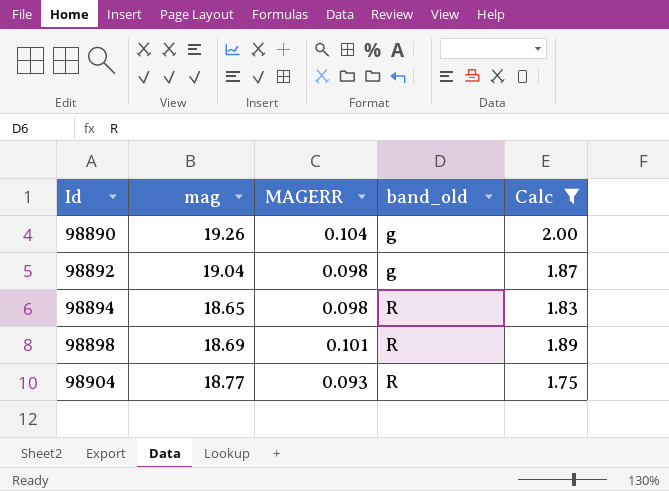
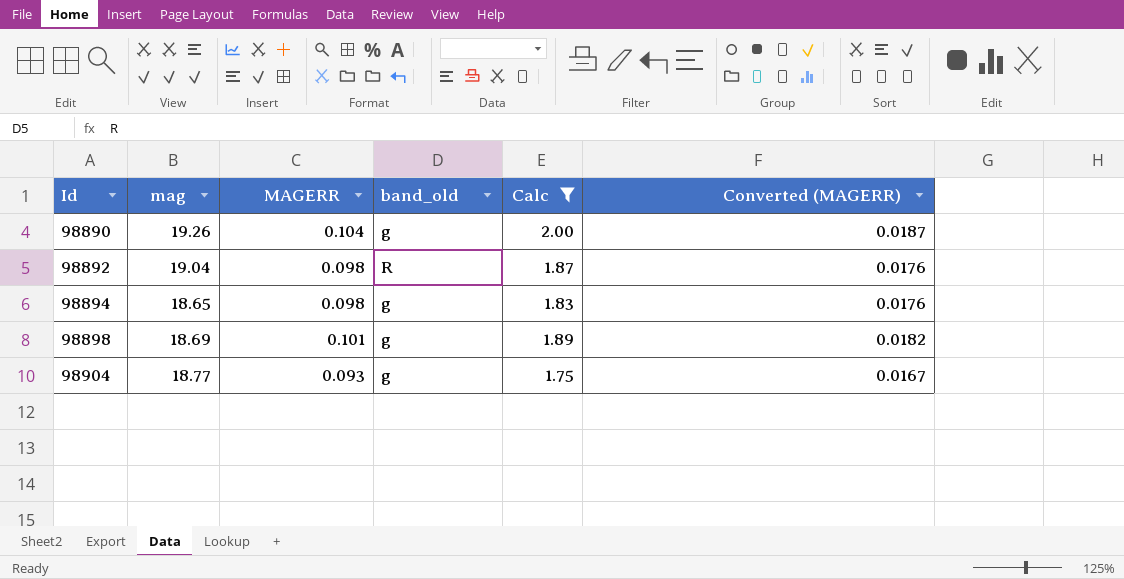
column Converted (MAGERR) | formula: none -> [MAGERR] * 0.18
98892 | band_old: g -> R
98894 | band_old: R -> g
98898 | band_old: R -> g
98904 | band_old: R -> g

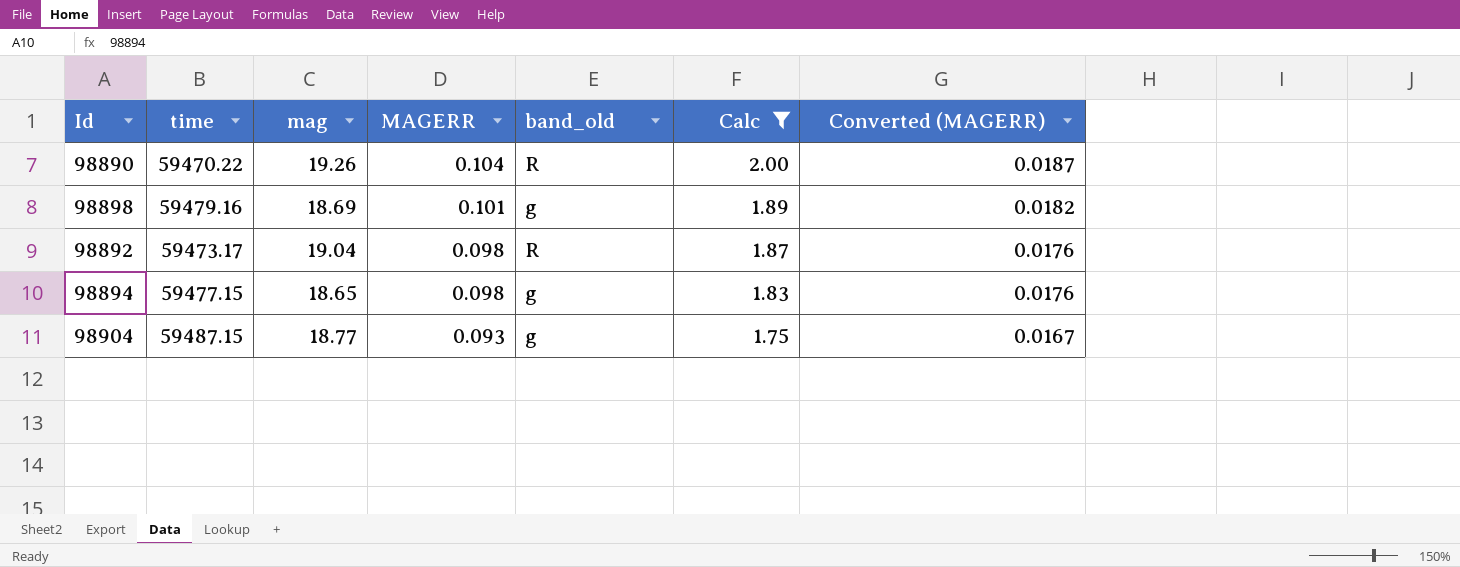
row order: Id ascending -> MAGERR descending
column time | position: none -> 2
98890 | band_old: g -> R

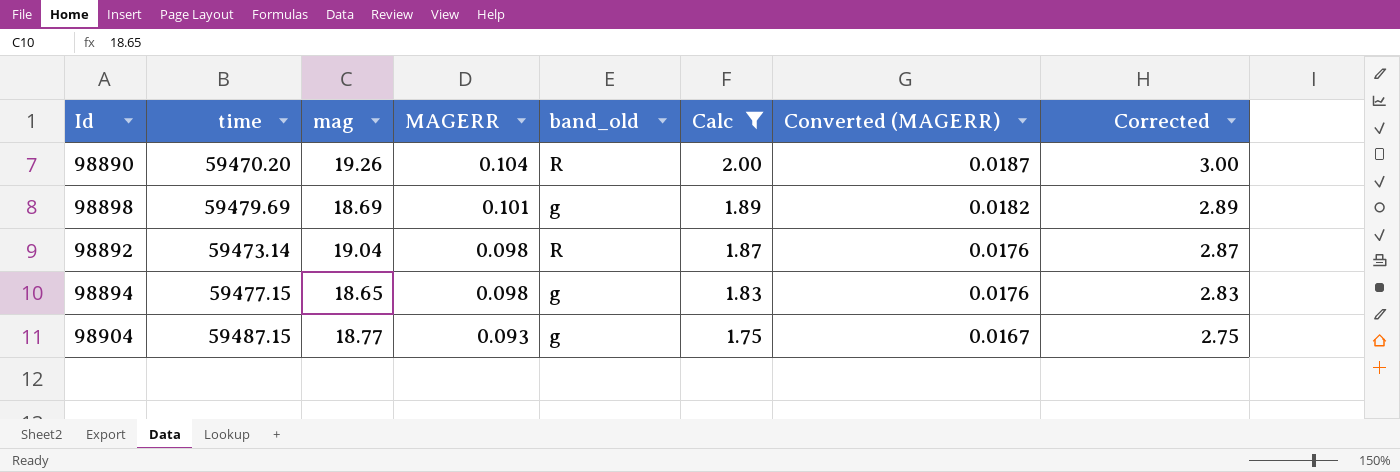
column Corrected | formula: none -> [Calc] + 1
98890 | time: 59470.22 -> 59470.20
98898 | time: 59479.16 -> 59479.69
98892 | time: 59473.17 -> 59473.14

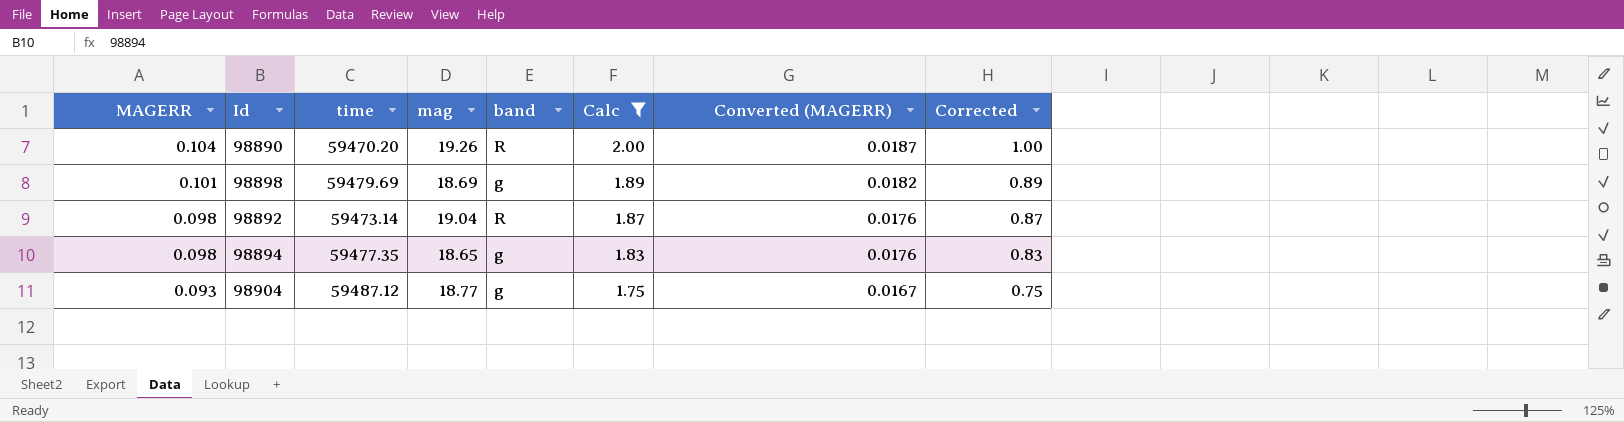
column MAGERR | position: 4 -> 1
column name: band_old -> band
column Corrected | formula: [Calc] + 1 -> [Calc] - 1
98894 | time: 59477.15 -> 59477.35
98904 | time: 59487.15 -> 59487.12

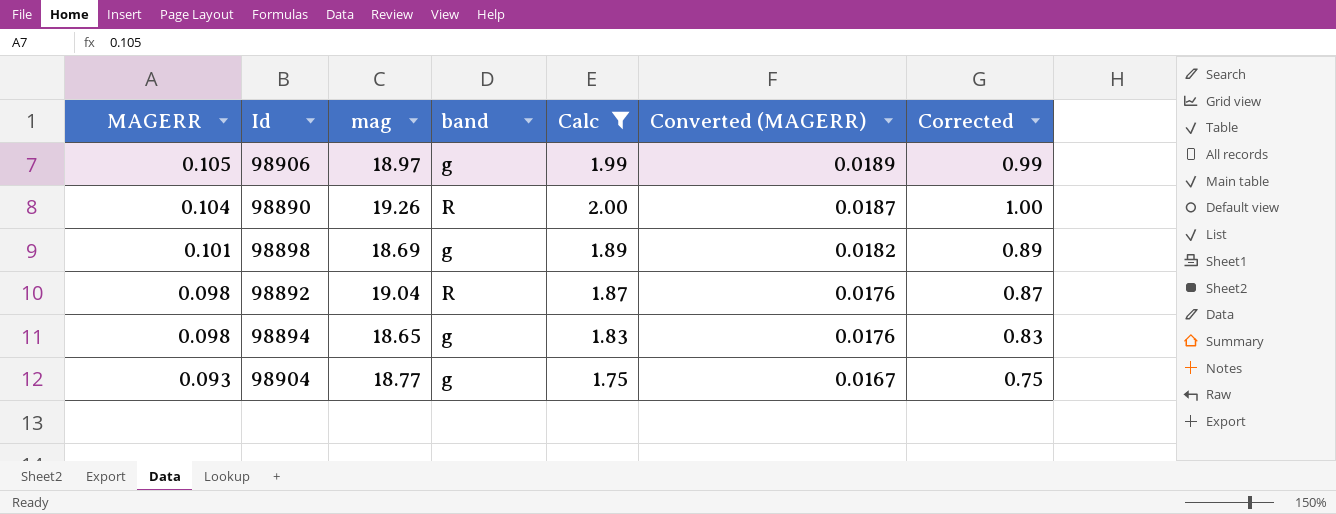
column time | position: 3 -> none
row 98906: none -> 0.105 | 18.97 | g | 1.99 | 0.0189 | 0.99

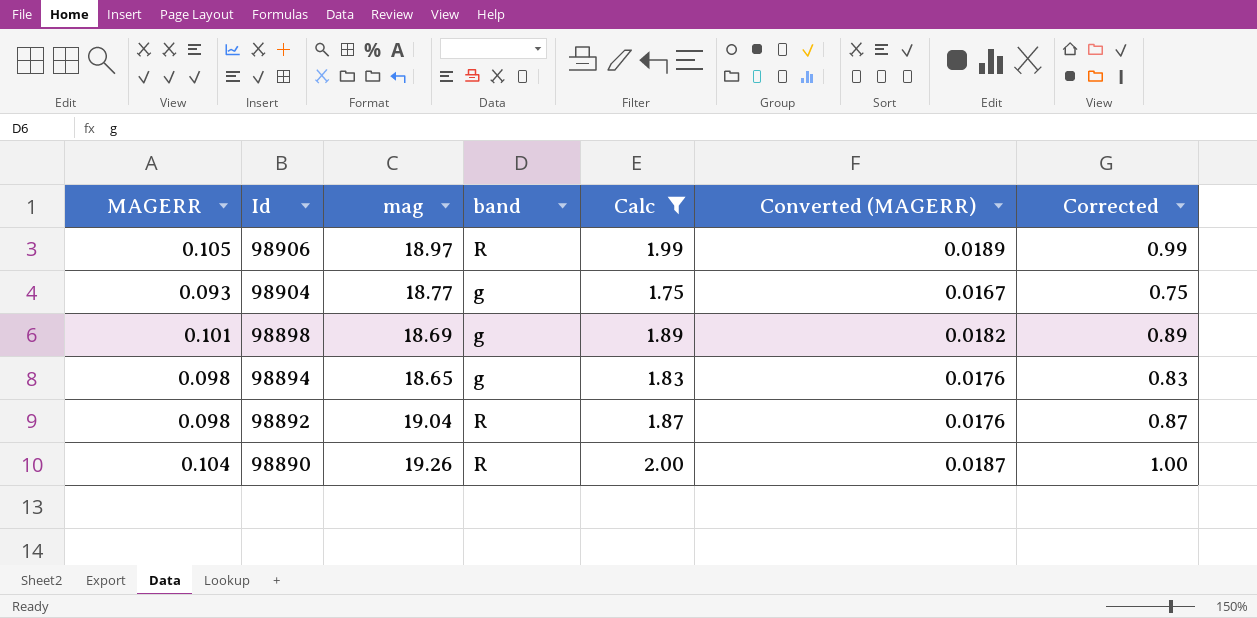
row order: MAGERR descending -> Id descending
98906 | band: g -> R

